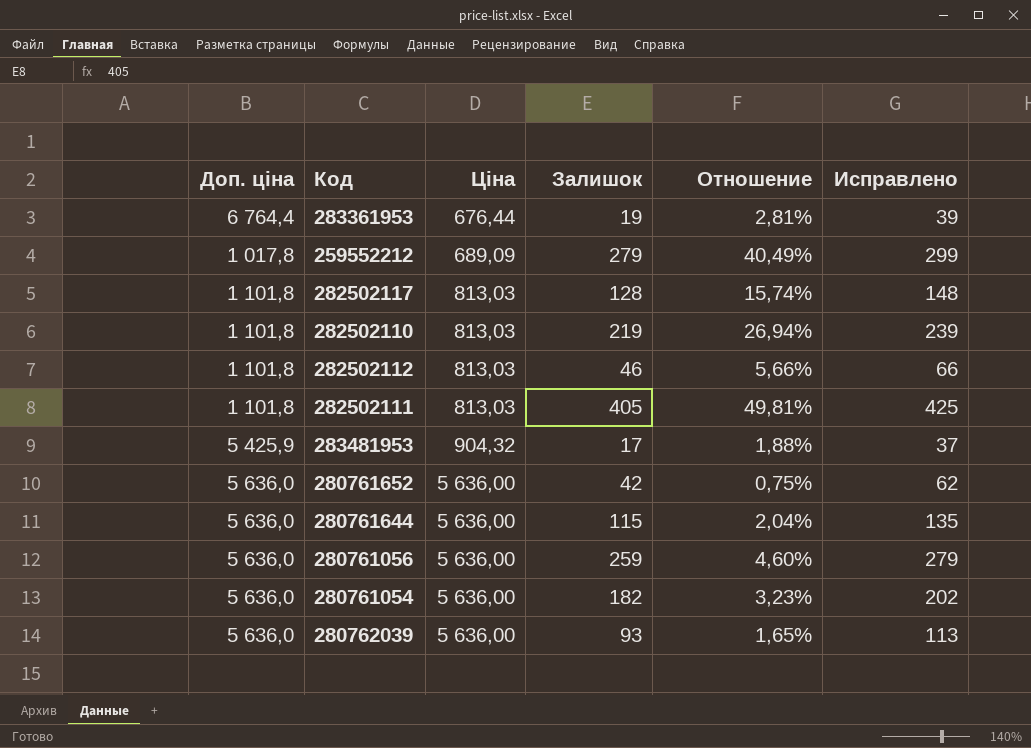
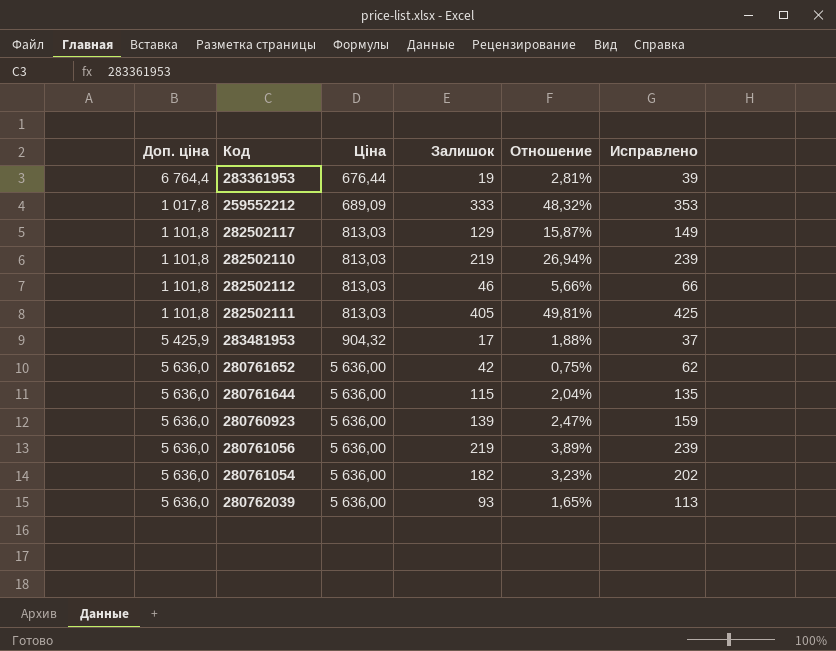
259552212 | Залишок: 279 -> 333
259552212 | Отношение: 40,49% -> 48,32%
259552212 | Исправлено: 299 -> 353
282502117 | Залишок: 128 -> 129
282502117 | Отношение: 15,74% -> 15,87%
282502117 | Исправлено: 148 -> 149
row 280760923: none -> 5 636,0 | 5 636,00 | 139 | 2,47% | 159
280761056 | Залишок: 259 -> 219
280761056 | Отношение: 4,60% -> 3,89%
280761056 | Исправлено: 279 -> 239

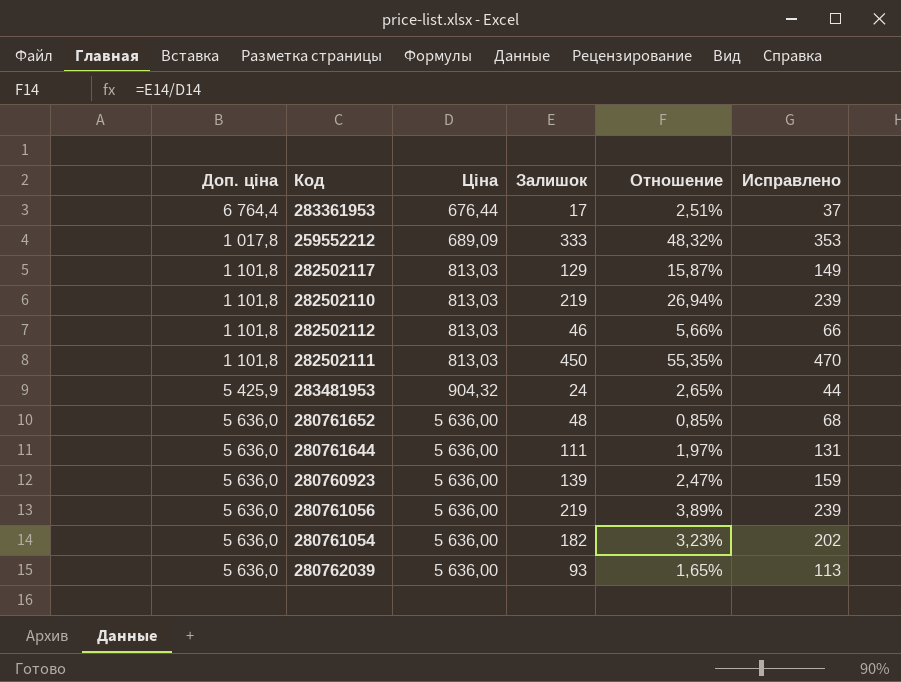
283361953 | Залишок: 19 -> 17
283361953 | Отношение: 2,81% -> 2,51%
283361953 | Исправлено: 39 -> 37
282502111 | Залишок: 405 -> 450
282502111 | Отношение: 49,81% -> 55,35%
282502111 | Исправлено: 425 -> 470
283481953 | Залишок: 17 -> 24
283481953 | Отношение: 1,88% -> 2,65%
283481953 | Исправлено: 37 -> 44
280761652 | Залишок: 42 -> 48
280761652 | Отношение: 0,75% -> 0,85%
280761652 | Исправлено: 62 -> 68
280761644 | Залишок: 115 -> 111
280761644 | Отношение: 2,04% -> 1,97%
280761644 | Исправлено: 135 -> 131

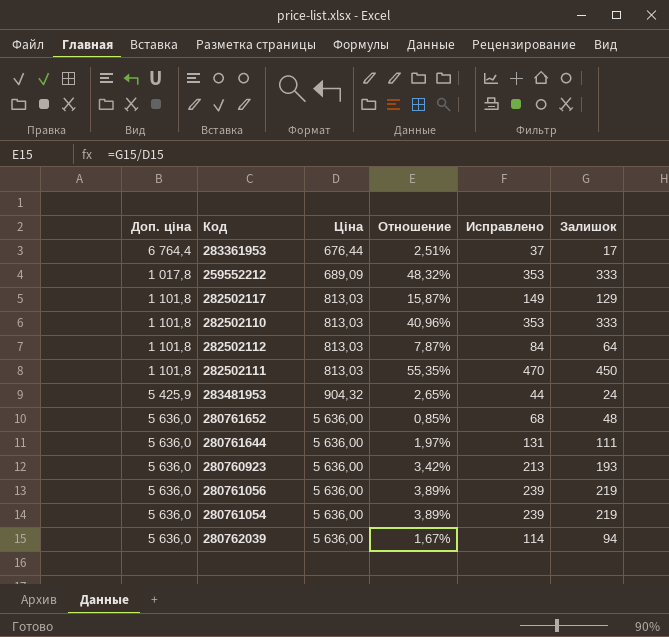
column Залишок | position: 4 -> 6
282502110 | Отношение: 26,94% -> 40,96%
282502110 | Исправлено: 239 -> 353
282502110 | Залишок: 219 -> 333
282502112 | Отношение: 5,66% -> 7,87%
282502112 | Исправлено: 66 -> 84
282502112 | Залишок: 46 -> 64
280760923 | Отношение: 2,47% -> 3,42%
280760923 | Исправлено: 159 -> 213
280760923 | Залишок: 139 -> 193
280761054 | Отношение: 3,23% -> 3,89%
280761054 | Исправлено: 202 -> 239
280761054 | Залишок: 182 -> 219
280762039 | Отношение: 1,65% -> 1,67%
280762039 | Исправлено: 113 -> 114
280762039 | Залишок: 93 -> 94

